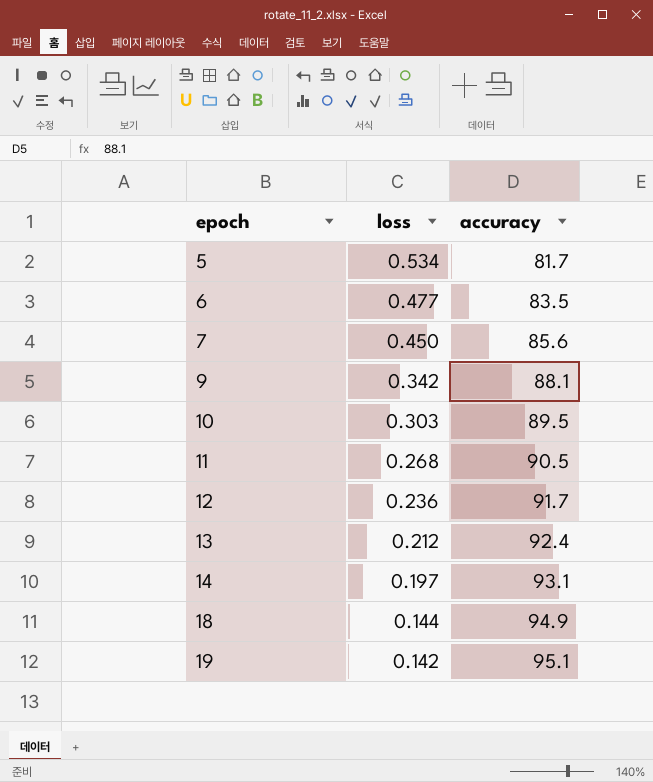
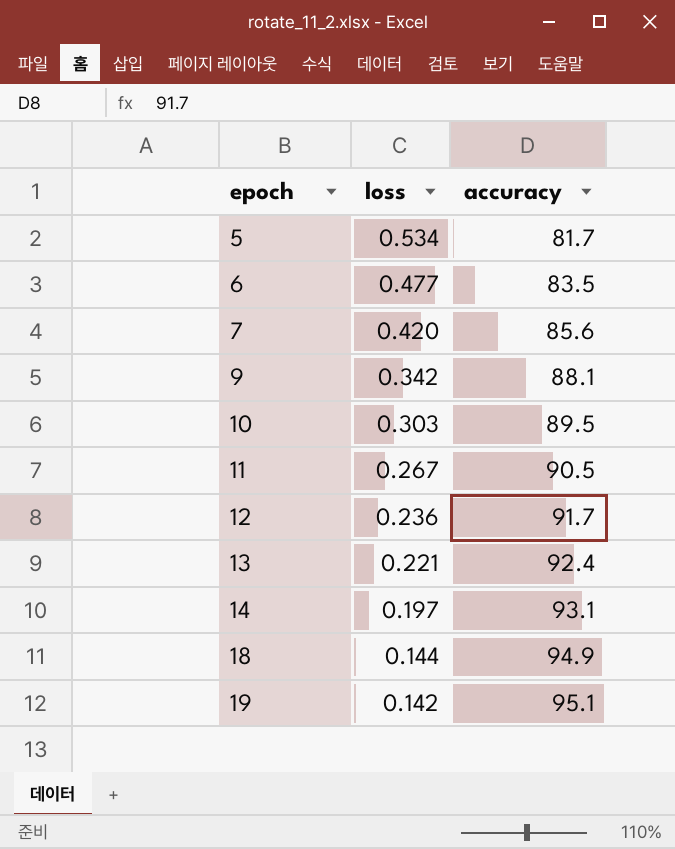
7 | loss: 0.450 -> 0.420
11 | loss: 0.268 -> 0.267
13 | loss: 0.212 -> 0.221

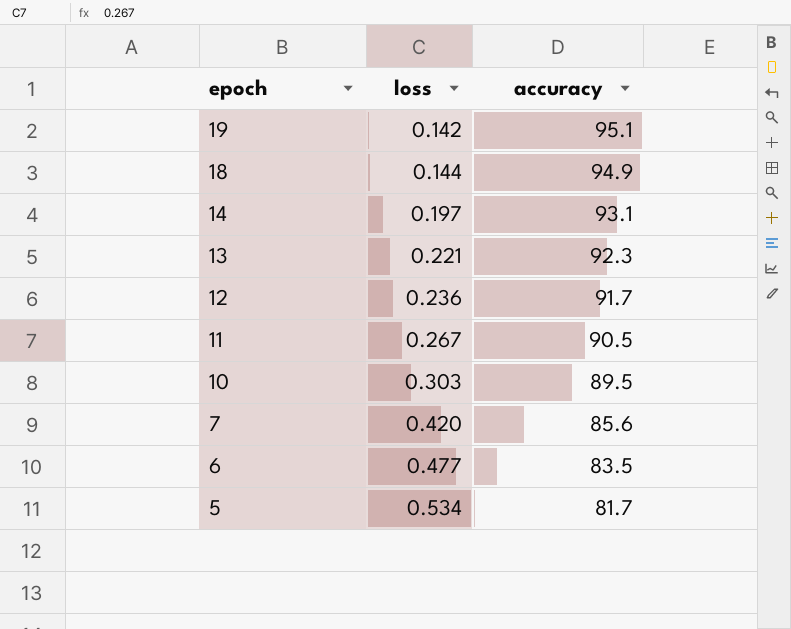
row order: epoch ascending -> epoch descending
row 9: 0.342 | 88.1 -> none
13 | accuracy: 92.4 -> 92.3

